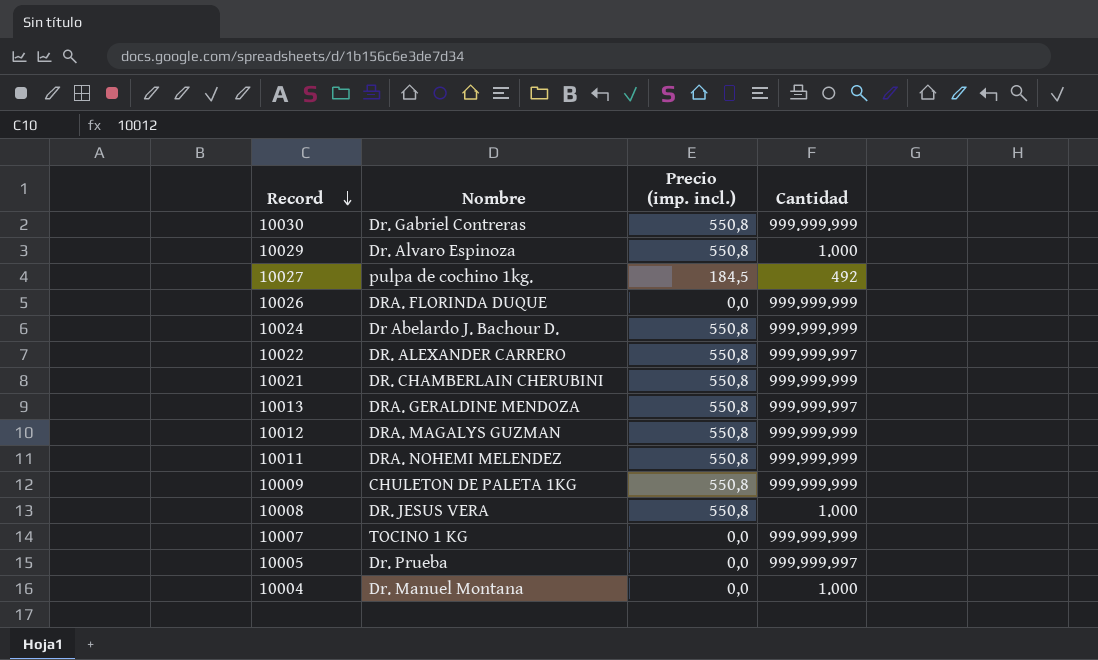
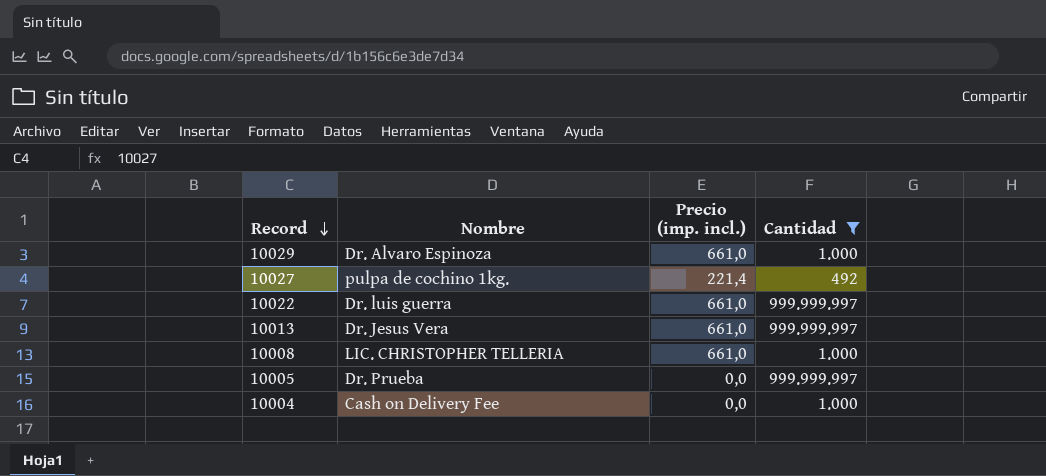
filter: none -> Cantidad != 999.999.999
10029 | Precio (imp. incl.): 550,8 -> 661,0
10027 | Precio (imp. incl.): 184,5 -> 221,4
10022 | Nombre: DR. ALEXANDER CARRERO -> Dr. luis guerra
10022 | Precio (imp. incl.): 550,8 -> 661,0
10013 | Nombre: DRA. GERALDINE MENDOZA -> Dr. Jesus Vera
10013 | Precio (imp. incl.): 550,8 -> 661,0
10008 | Nombre: DR. JESUS VERA -> LIC. CHRISTOPHER TELLERIA
10008 | Precio (imp. incl.): 550,8 -> 661,0
10004 | Nombre: Dr. Manuel Montana -> Cash on Delivery Fee

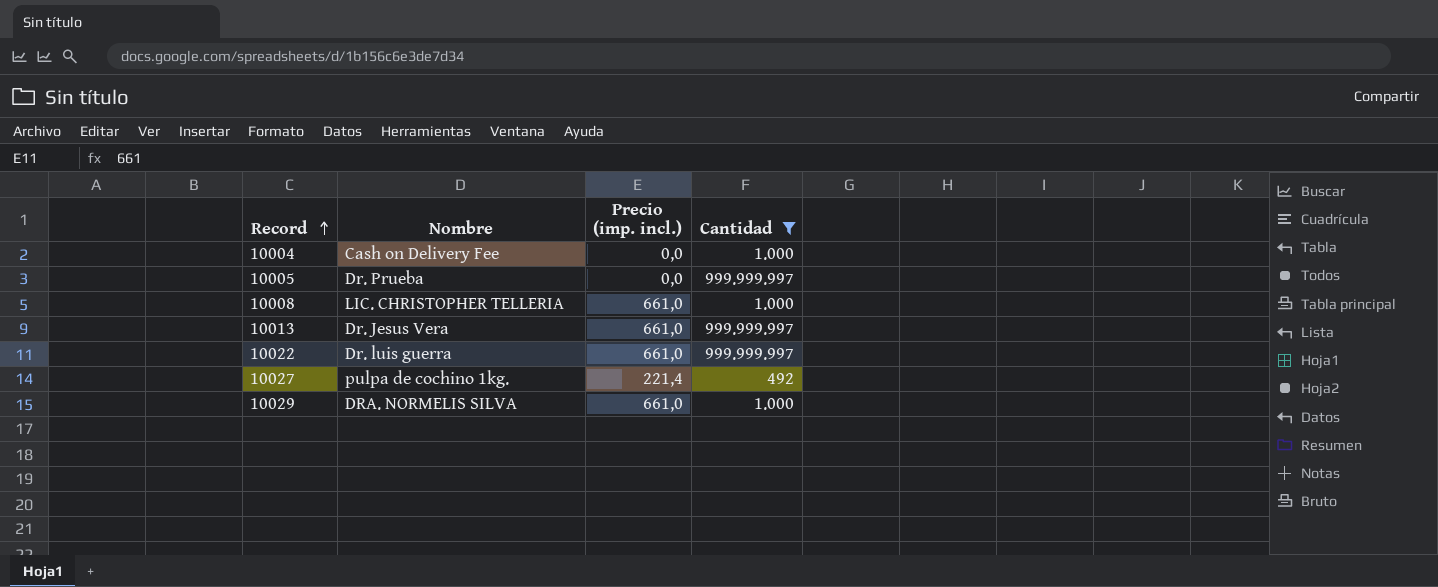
row order: Record descending -> Record ascending
10029 | Nombre: Dr. Alvaro Espinoza -> DRA. NORMELIS SILVA

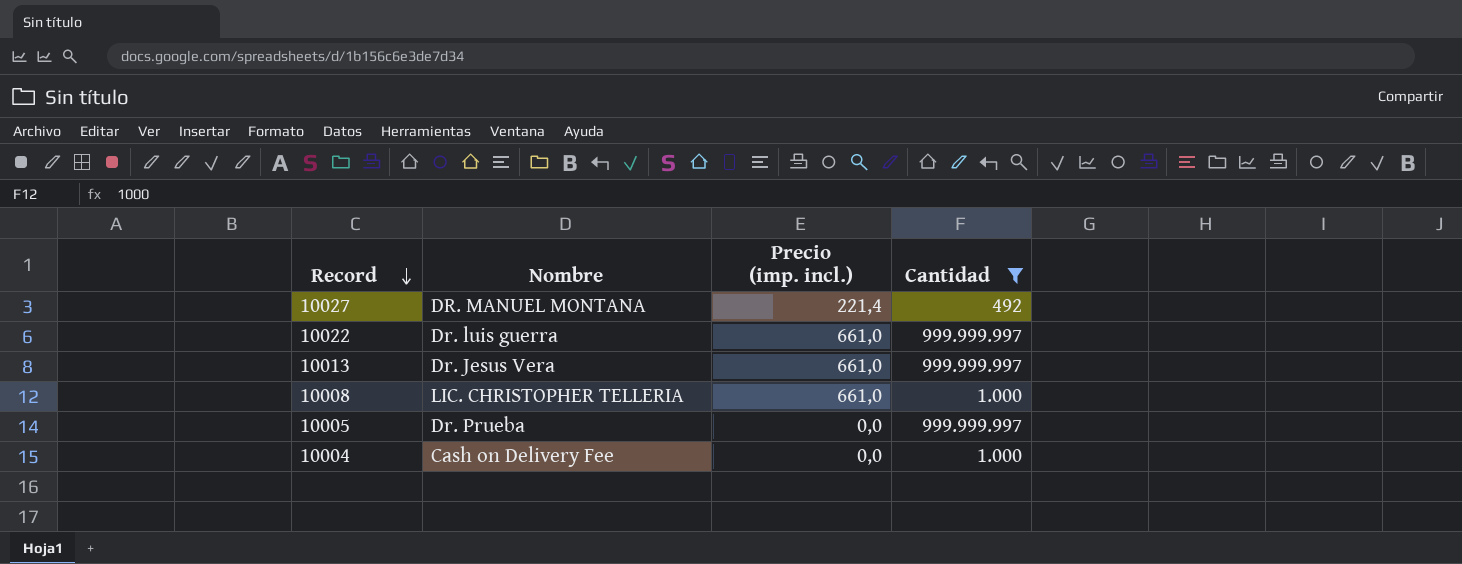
row order: Record ascending -> Record descending
row 10029: DRA. NORMELIS SILVA | 661,0 | 1.000 -> none
10027 | Nombre: pulpa de cochino 1kg. -> DR. MANUEL MONTANA

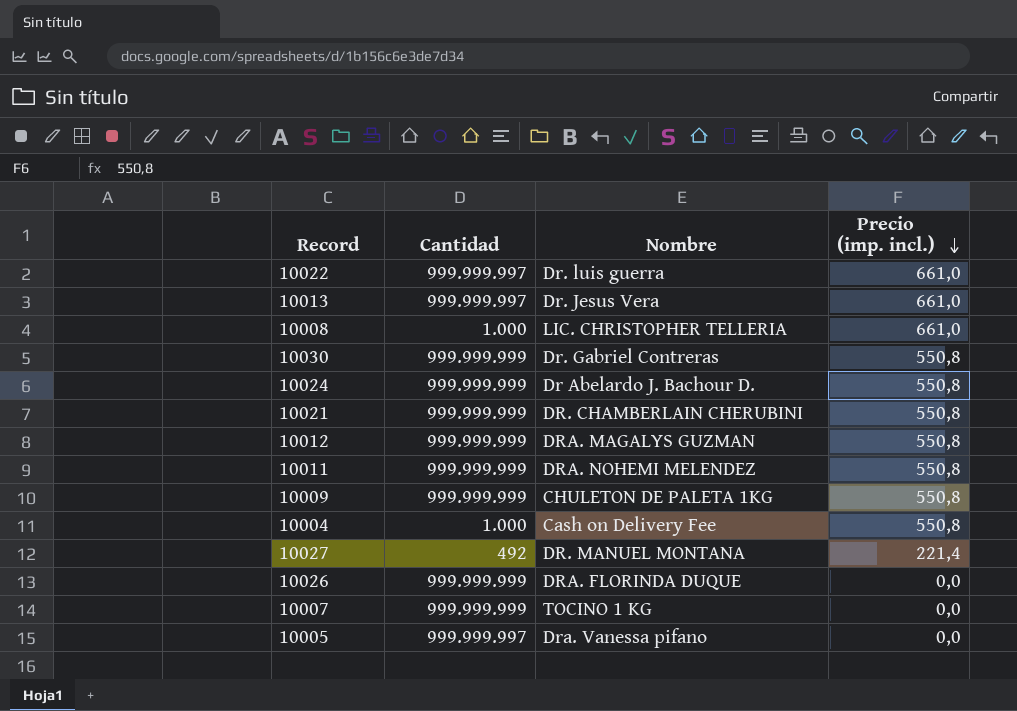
filter: Cantidad != 999.999.999 -> none
row order: Record descending -> Precio (imp. incl.) descending
column Cantidad | position: 4 -> 2
10004 | Precio (imp. incl.): 0,0 -> 550,8
10005 | Nombre: Dr. Prueba -> Dra. Vanessa pifano

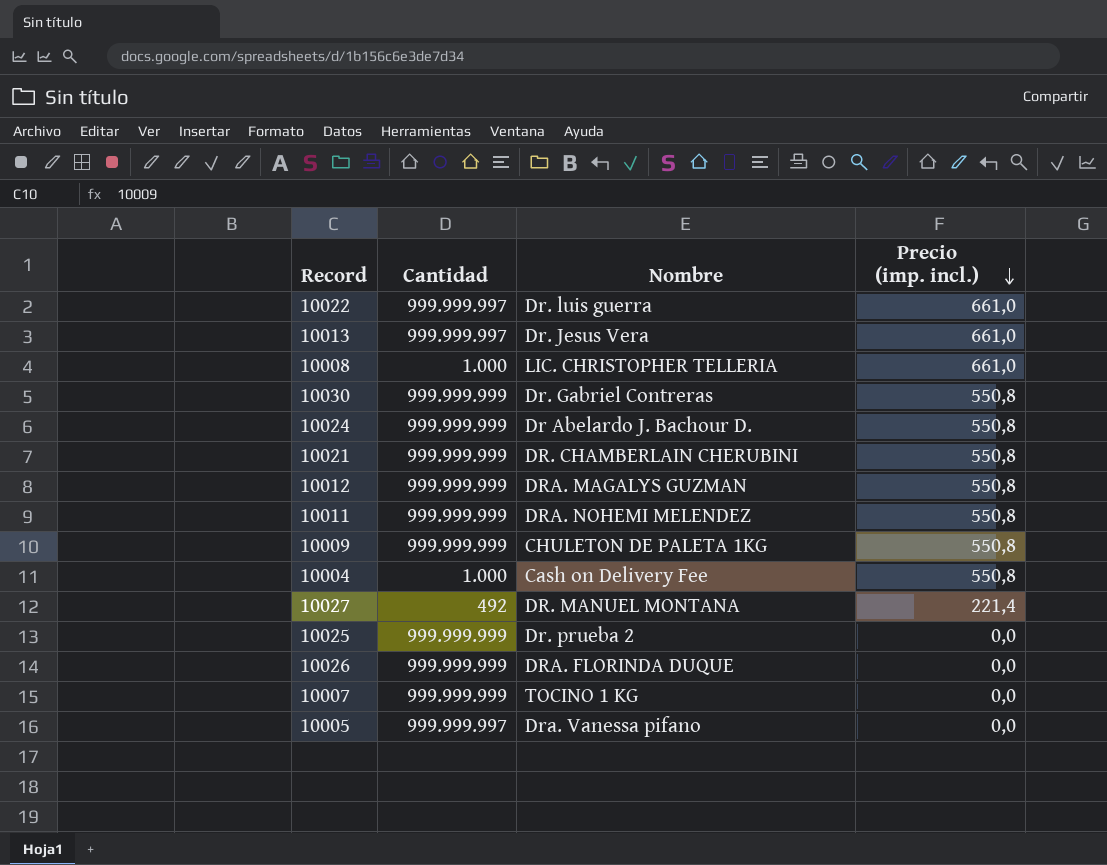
row 10025: none -> 999.999.999 | Dr. prueba 2 | 0,0

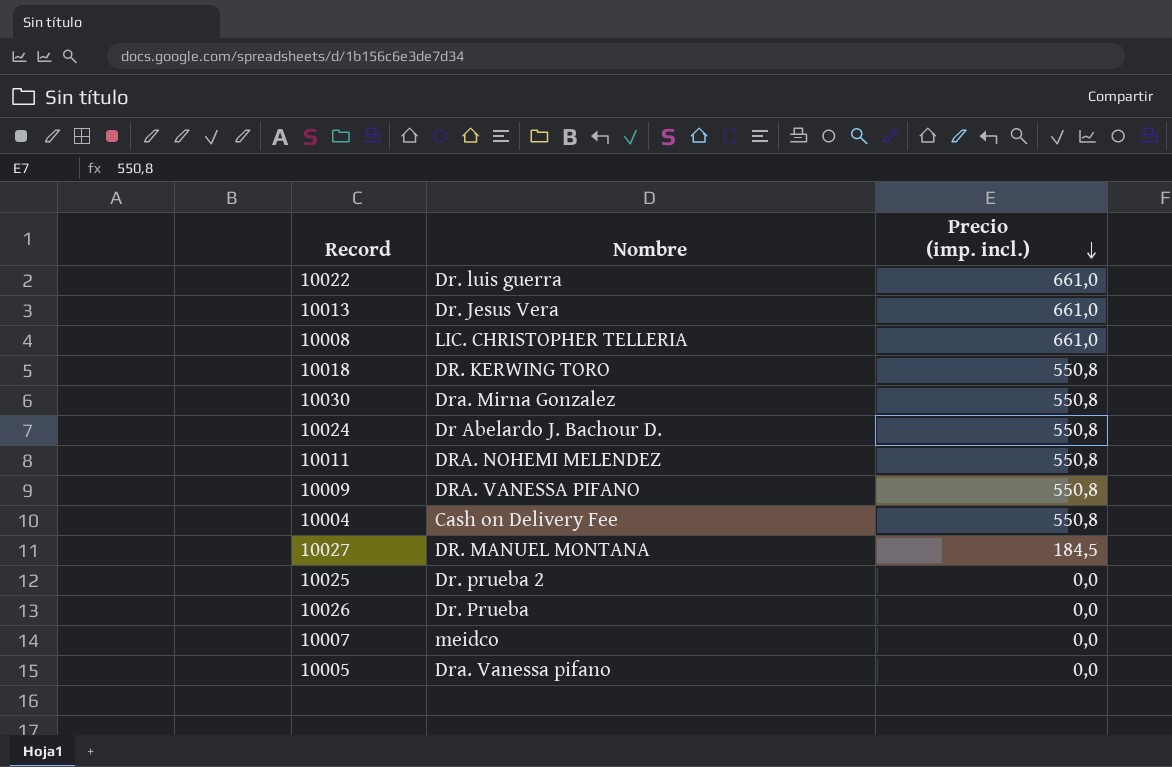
column Cantidad | position: 2 -> none
row 10021: 999.999.999 | DR. CHAMBERLAIN CHERUBINI | 550,8 -> none
row 10012: 999.999.999 | DRA. MAGALYS GUZMAN | 550,8 -> none
row 10018: none -> DR. KERWING TORO | 550,8
10030 | Nombre: Dr. Gabriel Contreras -> Dra. Mirna Gonzalez
10009 | Nombre: CHULETON DE PALETA 1KG -> DRA. VANESSA PIFANO
10027 | Precio (imp. incl.): 221,4 -> 184,5
10026 | Nombre: DRA. FLORINDA DUQUE -> Dr. Prueba
10007 | Nombre: TOCINO 1 KG -> meidco

